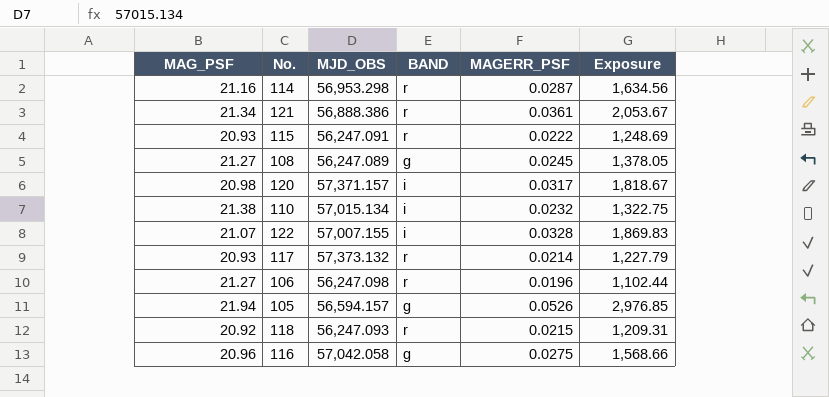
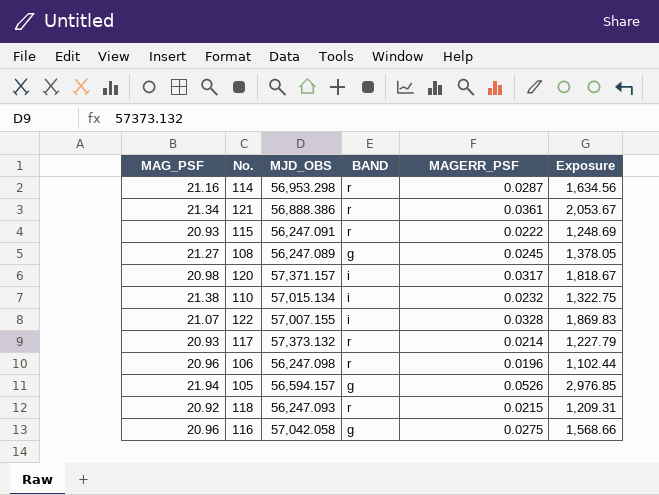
106 | MAG_PSF: 21.27 -> 20.96

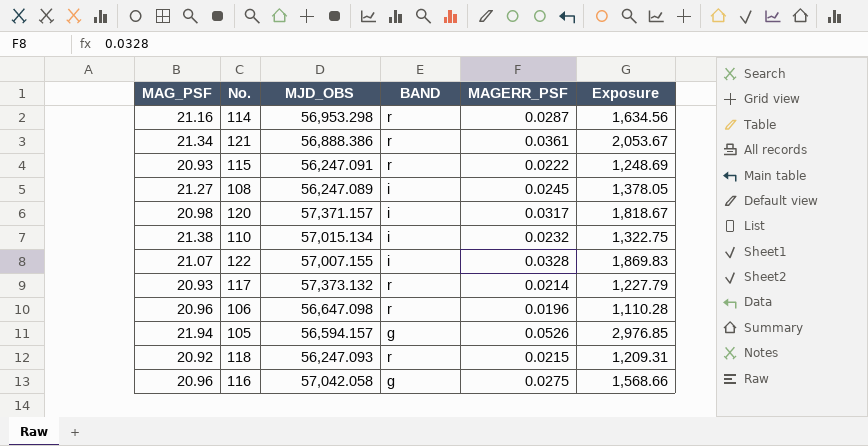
108 | BAND: g -> i
106 | MJD_OBS: 56,247.098 -> 56,647.098
106 | Exposure: 1,102.44 -> 1,110.28

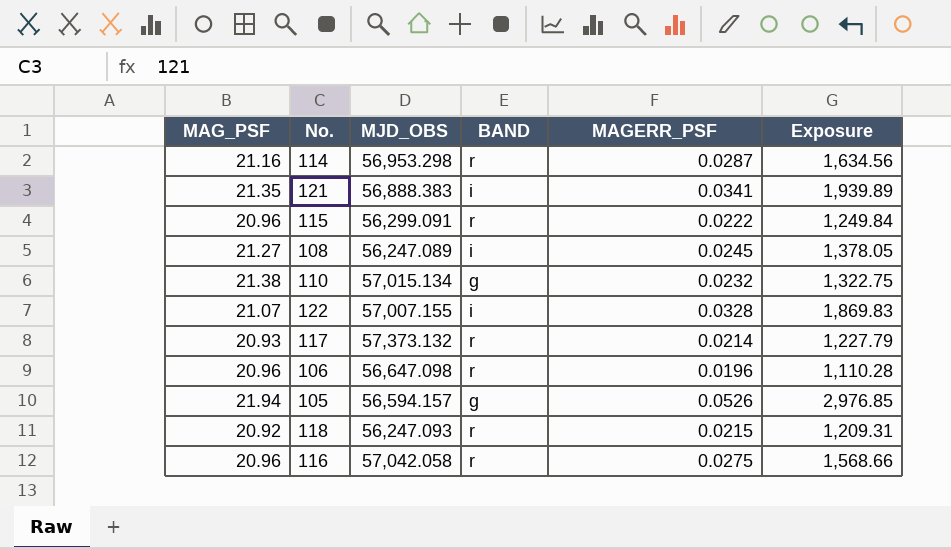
row 120: 20.98 | 57,371.157 | i | 0.0317 | 1,818.67 -> none
121 | MAG_PSF: 21.34 -> 21.35
121 | MJD_OBS: 56,888.386 -> 56,888.383
121 | BAND: r -> i
121 | MAGERR_PSF: 0.0361 -> 0.0341
121 | Exposure: 2,053.67 -> 1,939.89
115 | MAG_PSF: 20.93 -> 20.96
115 | MJD_OBS: 56,247.091 -> 56,299.091
115 | Exposure: 1,248.69 -> 1,249.84
110 | BAND: i -> g
116 | BAND: g -> r

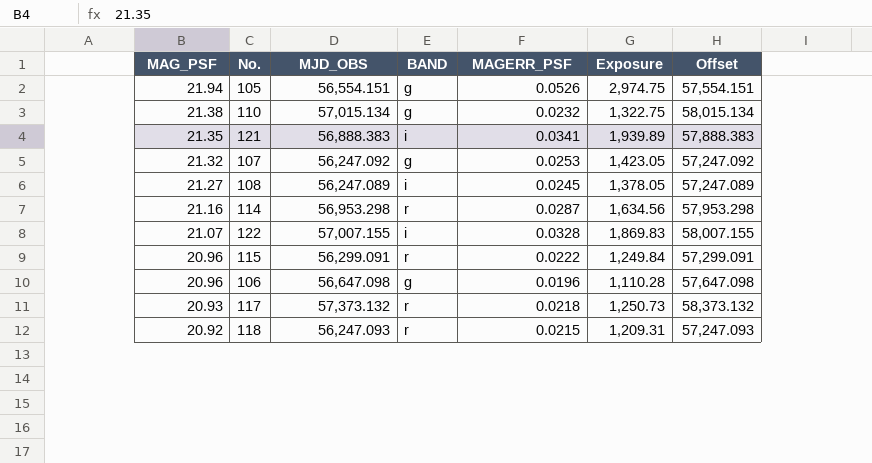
row order: none -> MAG_PSF descending
column Offset | formula: none -> [MJD_OBS] + 1000
row 116: 20.96 | 57,042.058 | r | 0.0275 | 1,568.66 -> none
105 | MJD_OBS: 56,594.157 -> 56,554.151
105 | Exposure: 2,976.85 -> 2,974.75
row 107: none -> 21.32 | 56,247.092 | g | 0.0253 | 1,423.05 | 57,247.092
106 | BAND: r -> g
117 | MAGERR_PSF: 0.0214 -> 0.0218
117 | Exposure: 1,227.79 -> 1,250.73

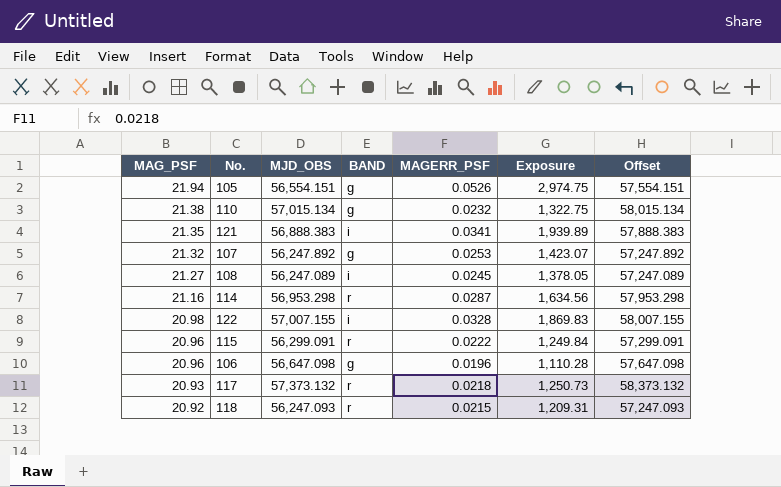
107 | MJD_OBS: 56,247.092 -> 56,247.892
107 | Exposure: 1,423.05 -> 1,423.07
107 | Offset: 57,247.092 -> 57,247.892
122 | MAG_PSF: 21.07 -> 20.98

